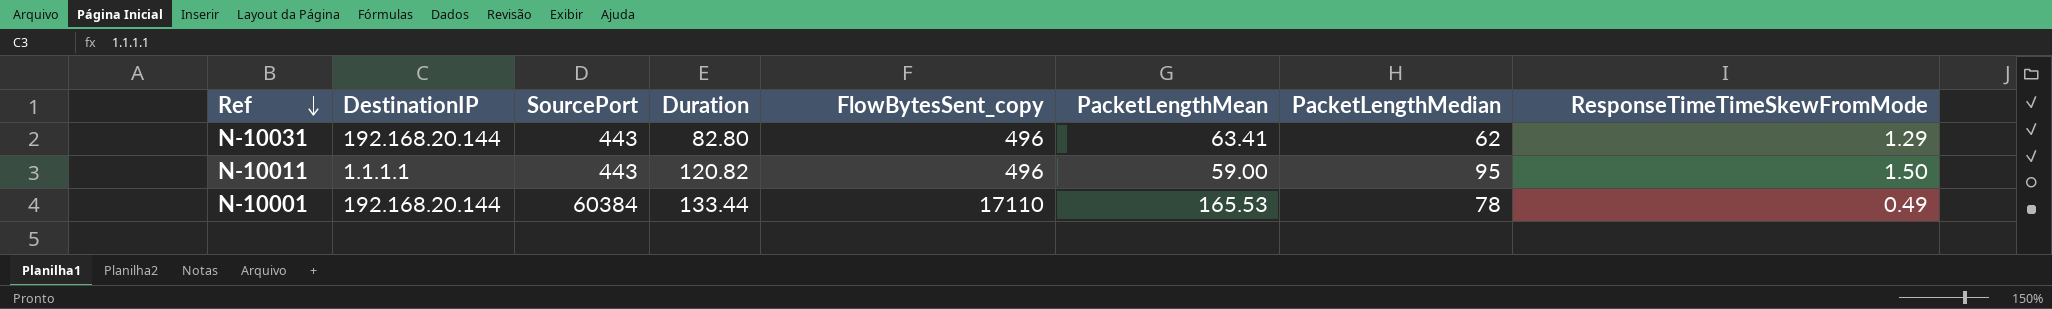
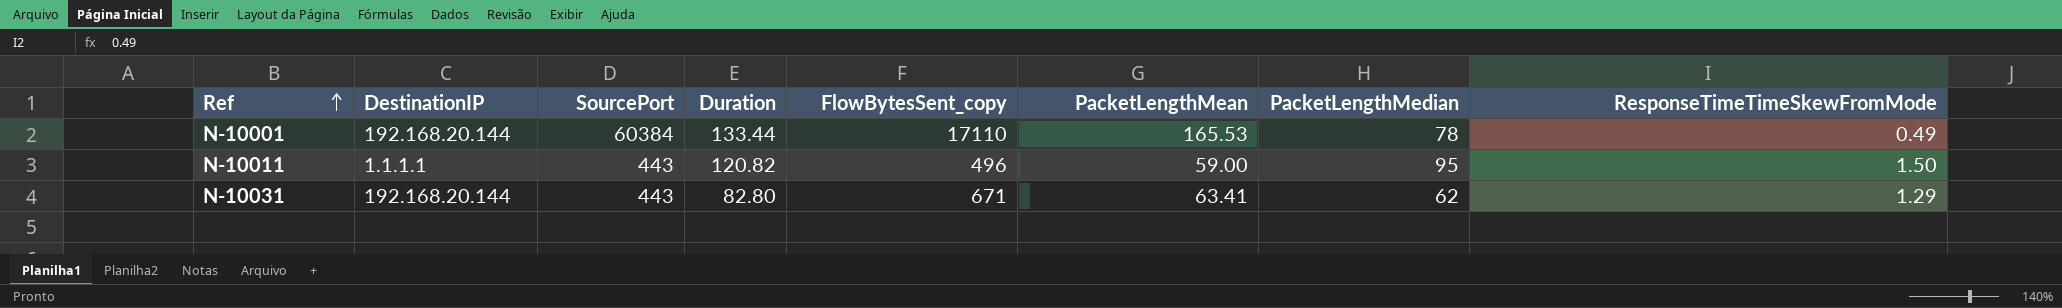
row order: Ref descending -> Ref ascending
N-10031 | FlowBytesSent_copy: 496 -> 671

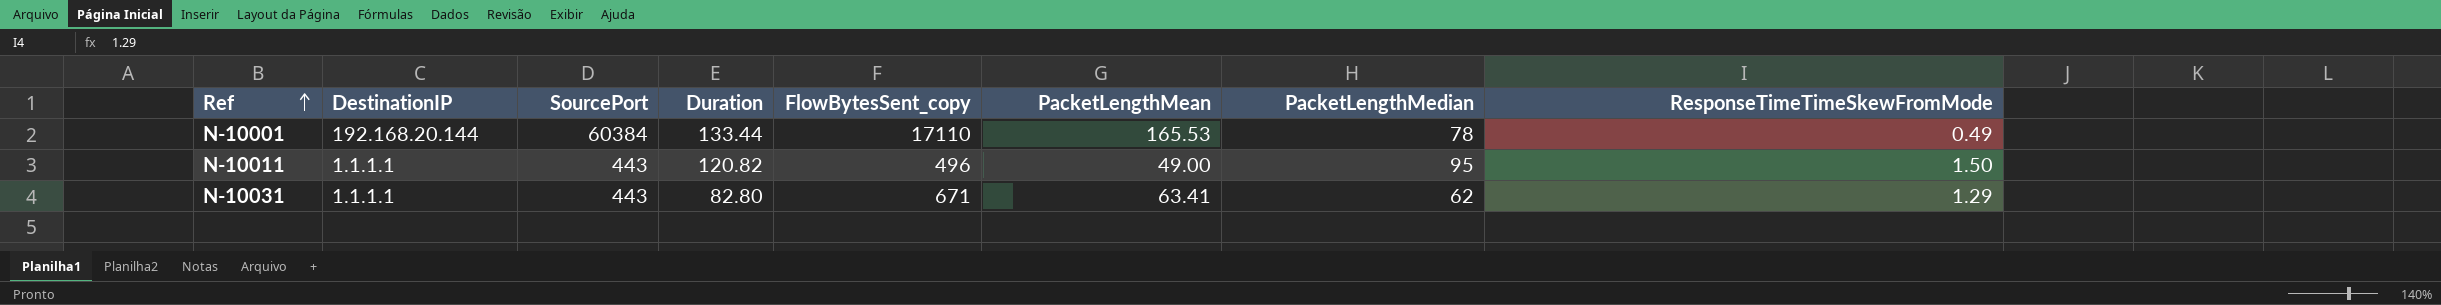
N-10011 | PacketLengthMean: 59.00 -> 49.00
N-10031 | DestinationIP: 192.168.20.144 -> 1.1.1.1

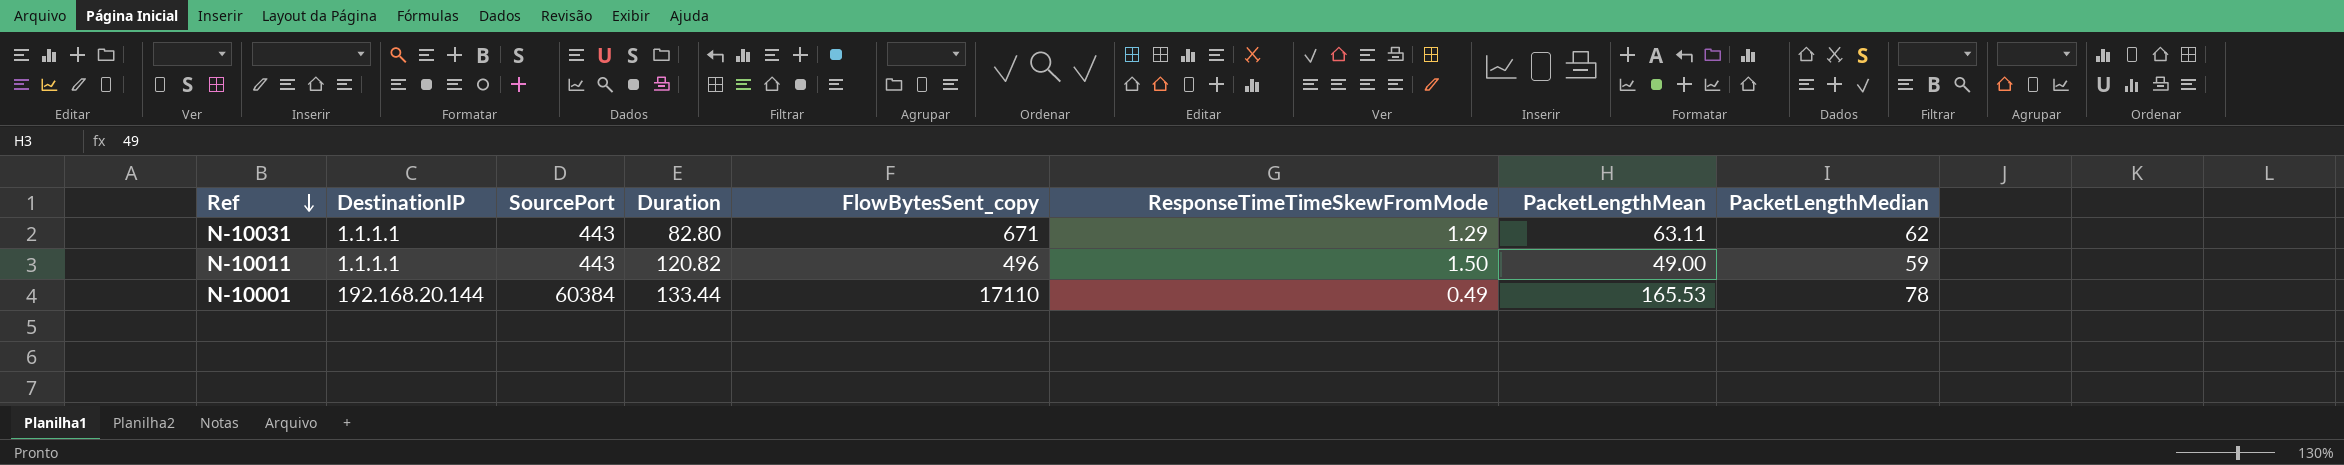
row order: Ref ascending -> Ref descending
column ResponseTimeTimeSkewFromMode | position: 8 -> 6
N-10031 | PacketLengthMean: 63.41 -> 63.11
N-10011 | PacketLengthMedian: 95 -> 59

